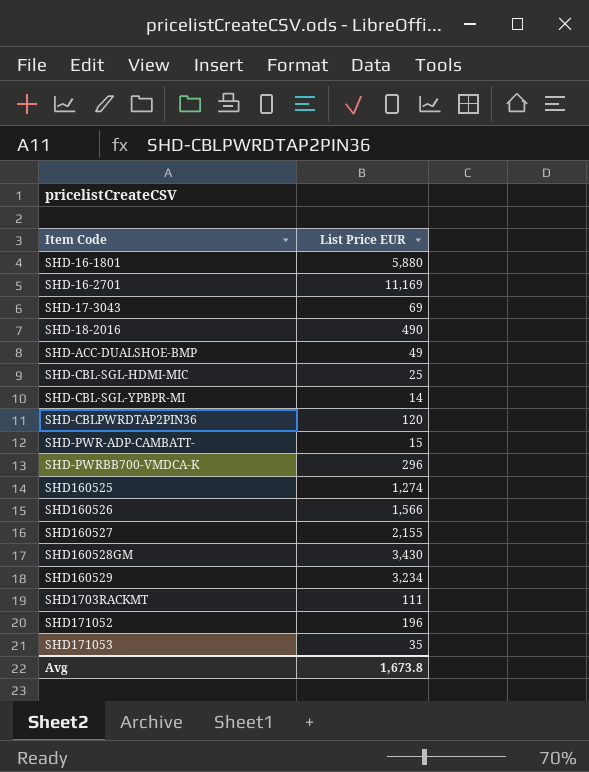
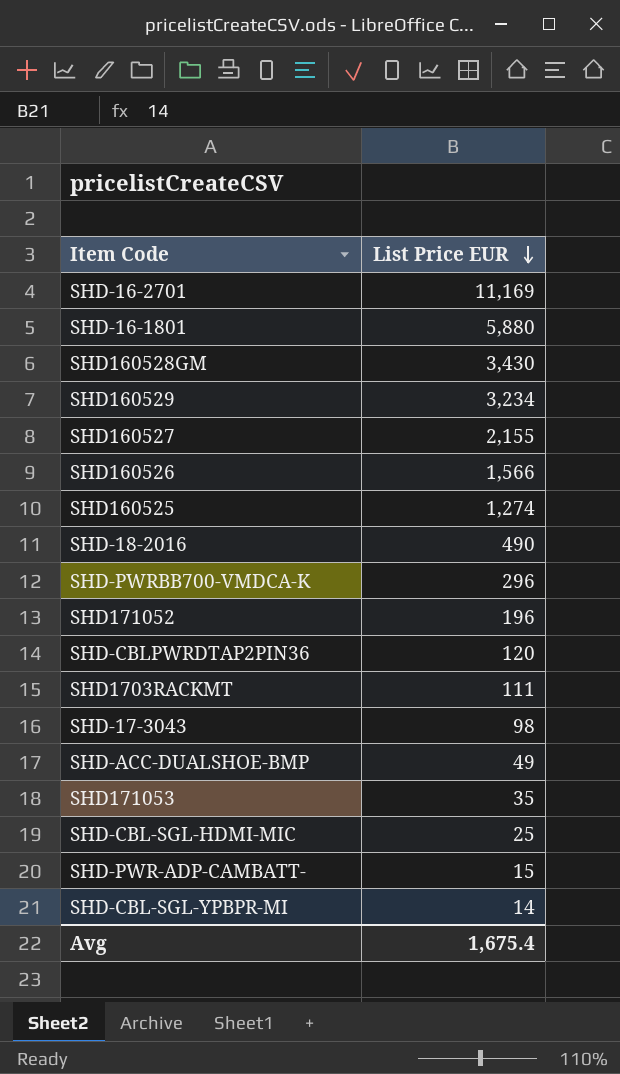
row order: none -> List Price EUR descending
SHD-17-3043 | List Price EUR: 69 -> 98
Avg | List Price EUR: 1,673.8 -> 1,675.4

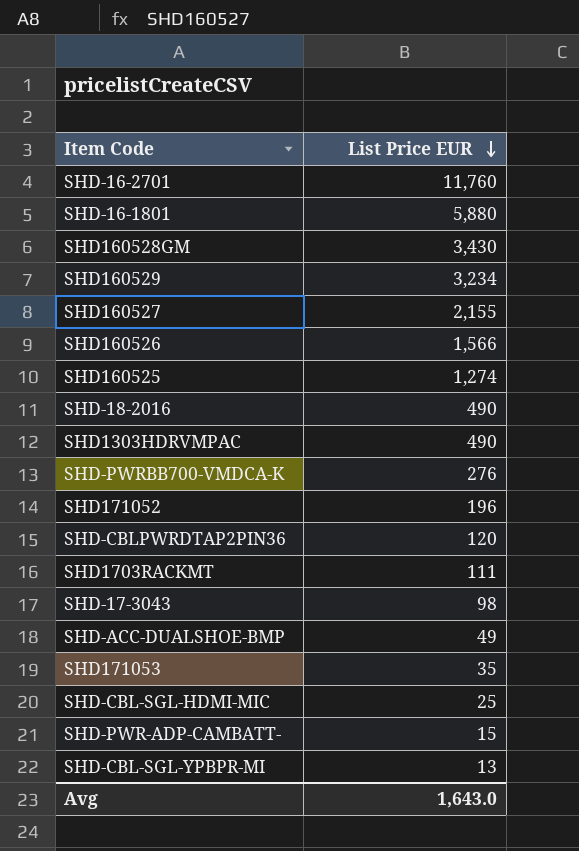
SHD-16-2701 | List Price EUR: 11,169 -> 11,760
row SHD1303HDRVMPAC: none -> 490
SHD-PWRBB700-VMDCA-K | List Price EUR: 296 -> 276
SHD-CBL-SGL-YPBPR-MI | List Price EUR: 14 -> 13
Avg | List Price EUR: 1,675.4 -> 1,643.0

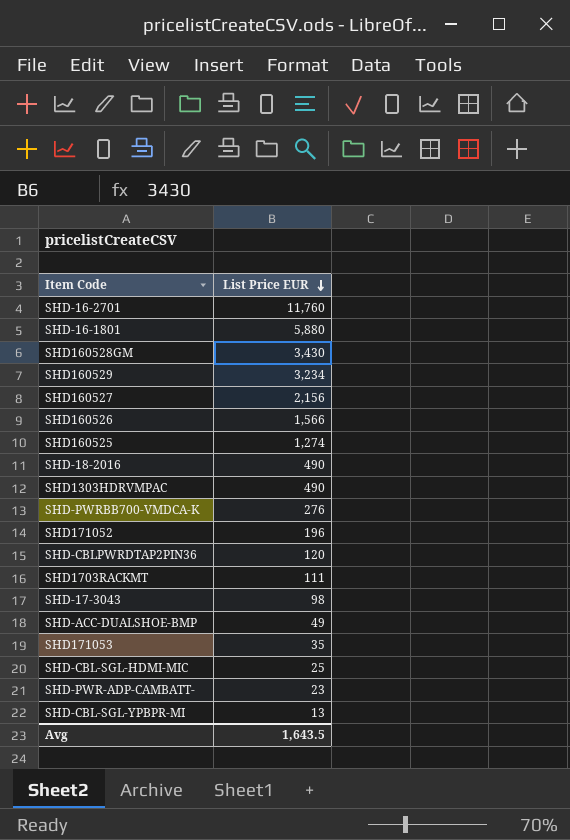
SHD160527 | List Price EUR: 2,155 -> 2,156
SHD-PWR-ADP-CAMBATT- | List Price EUR: 15 -> 23
Avg | List Price EUR: 1,643.0 -> 1,643.5

